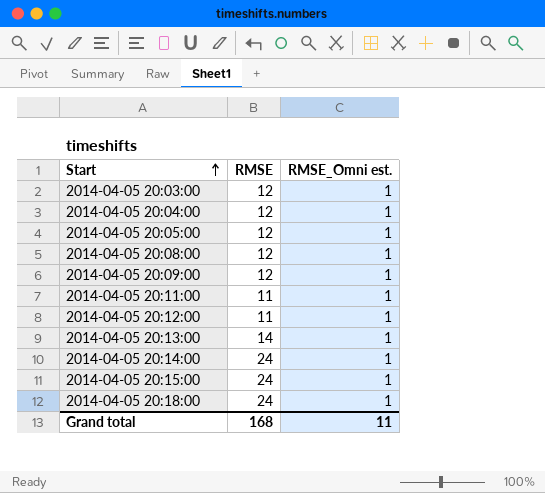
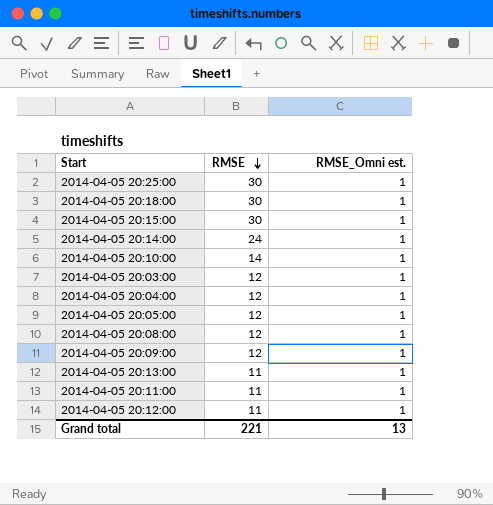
row order: Start ascending -> RMSE descending
row 2014-04-05 20:25:00: none -> 30 | 1
2014-04-05 20:18:00 | RMSE: 24 -> 30
2014-04-05 20:15:00 | RMSE: 24 -> 30
row 2014-04-05 20:10:00: none -> 14 | 1
2014-04-05 20:13:00 | RMSE: 14 -> 11
Grand total | RMSE: 168 -> 221
Grand total | RMSE_Omni est.: 11 -> 13

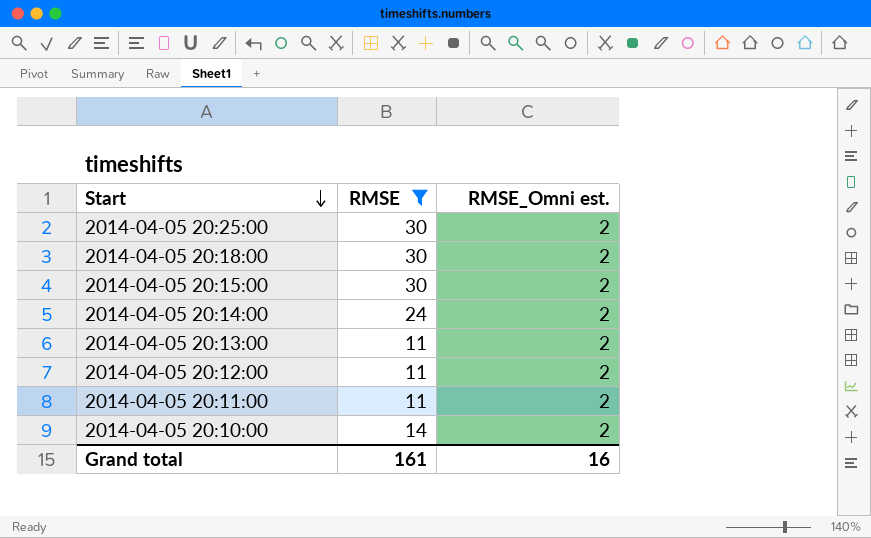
filter: none -> RMSE != 12
row order: RMSE descending -> Start descending
2014-04-05 20:25:00 | RMSE_Omni est.: 1 -> 2
2014-04-05 20:18:00 | RMSE_Omni est.: 1 -> 2
2014-04-05 20:15:00 | RMSE_Omni est.: 1 -> 2
2014-04-05 20:14:00 | RMSE_Omni est.: 1 -> 2
2014-04-05 20:13:00 | RMSE_Omni est.: 1 -> 2
2014-04-05 20:12:00 | RMSE_Omni est.: 1 -> 2
2014-04-05 20:11:00 | RMSE_Omni est.: 1 -> 2
2014-04-05 20:10:00 | RMSE_Omni est.: 1 -> 2
Grand total | RMSE: 221 -> 161
Grand total | RMSE_Omni est.: 13 -> 16

